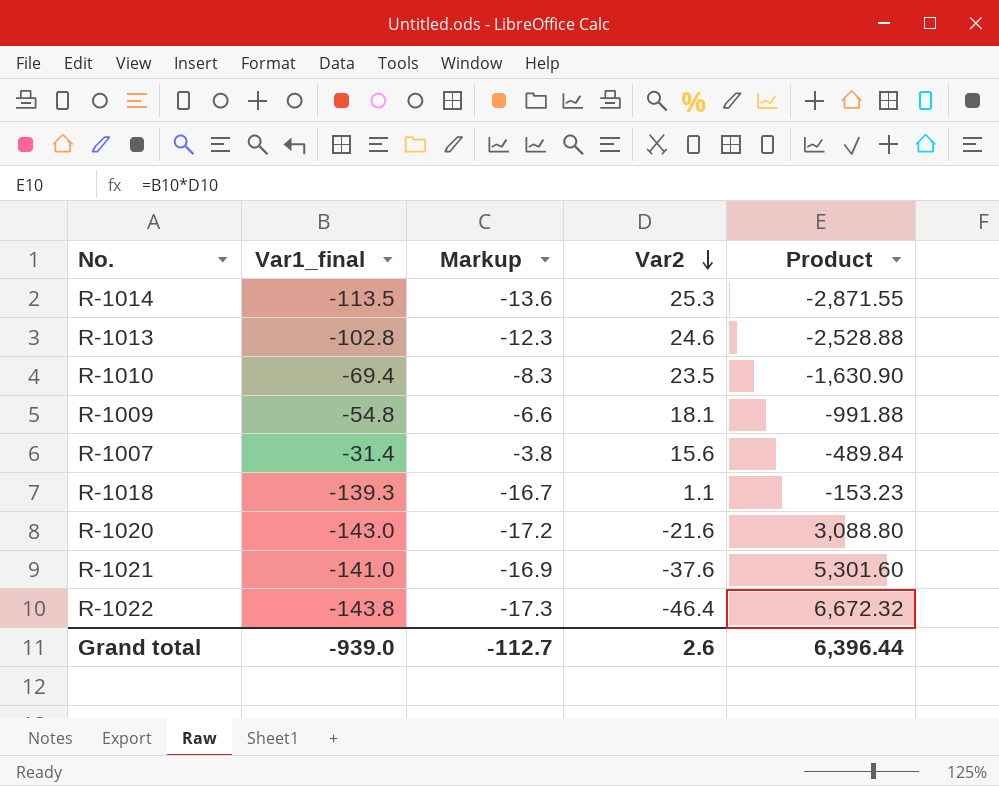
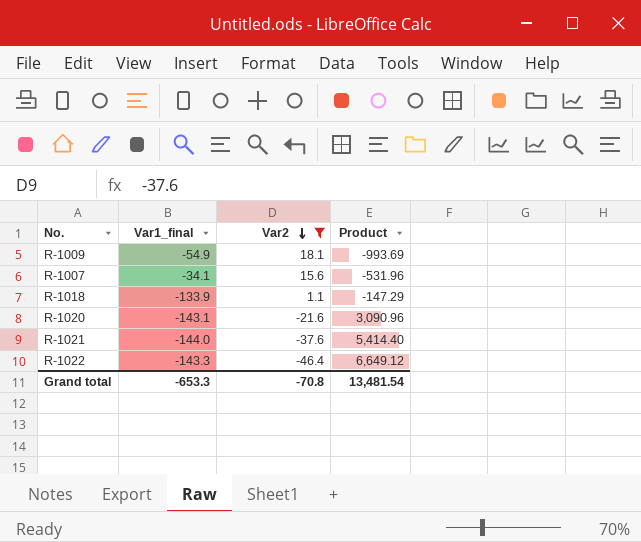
filter: none -> Var2 <= 18.1
column Markup | formula: [Var1_final] * 0.12 -> none
R-1009 | Var1_final: -54.8 -> -54.9
R-1009 | Product: -991.88 -> -993.69
R-1007 | Var1_final: -31.4 -> -34.1
R-1007 | Product: -489.84 -> -531.96
R-1018 | Var1_final: -139.3 -> -133.9
R-1018 | Product: -153.23 -> -147.29
R-1020 | Var1_final: -143.0 -> -143.1
R-1020 | Product: 3,088.80 -> 3,090.96
R-1021 | Var1_final: -141.0 -> -144.0
R-1021 | Product: 5,301.60 -> 5,414.40
R-1022 | Var1_final: -143.8 -> -143.3
R-1022 | Product: 6,672.32 -> 6,649.12
Grand total | Var1_final: -939.0 -> -653.3
Grand total | Var2: 2.6 -> -70.8
Grand total | Product: 6,396.44 -> 13,481.54

